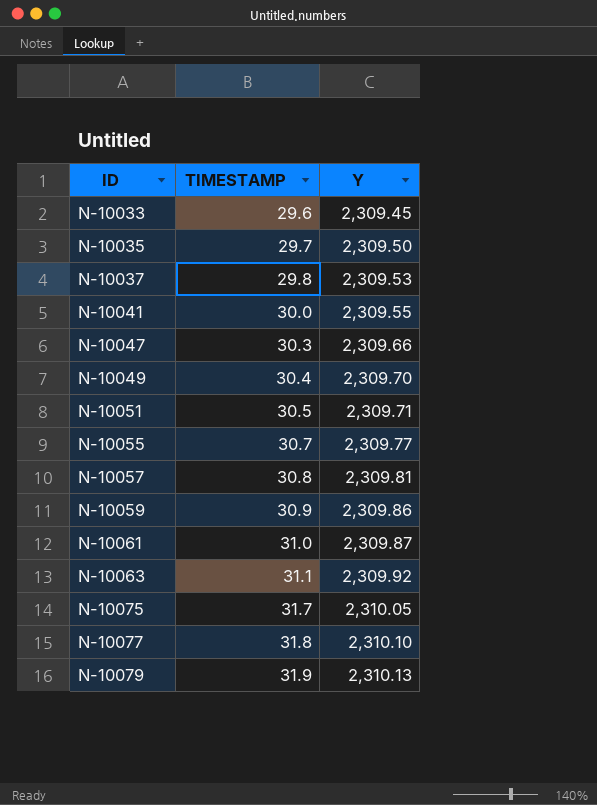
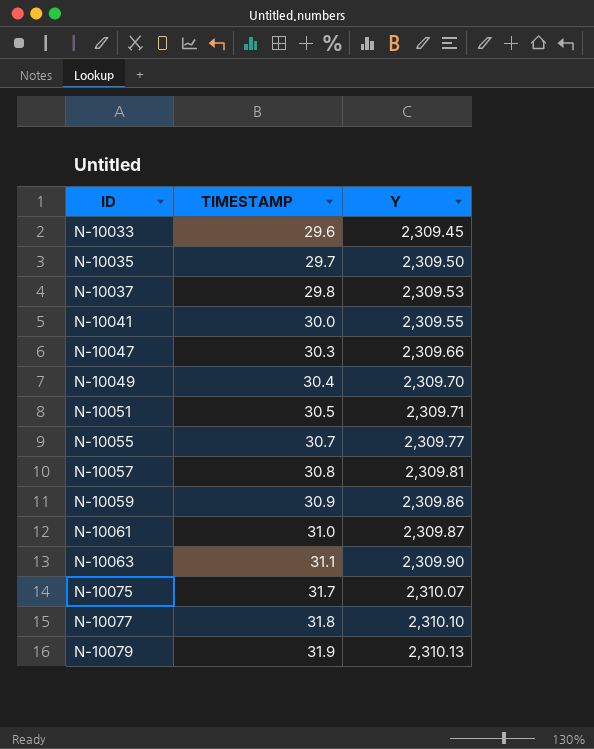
N-10063 | Y: 2,309.92 -> 2,309.90
N-10075 | Y: 2,310.05 -> 2,310.07

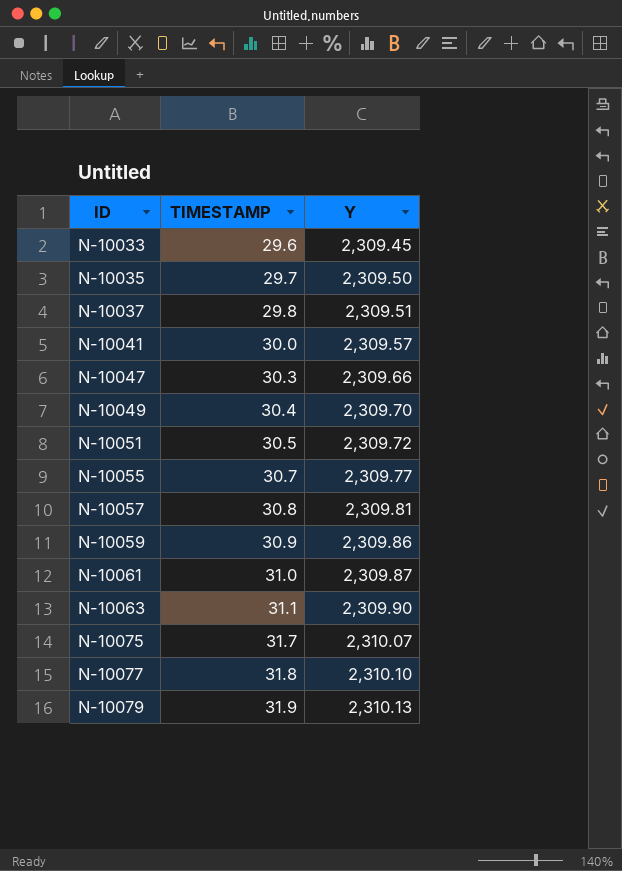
N-10037 | Y: 2,309.53 -> 2,309.51
N-10041 | Y: 2,309.55 -> 2,309.57
N-10051 | Y: 2,309.71 -> 2,309.72

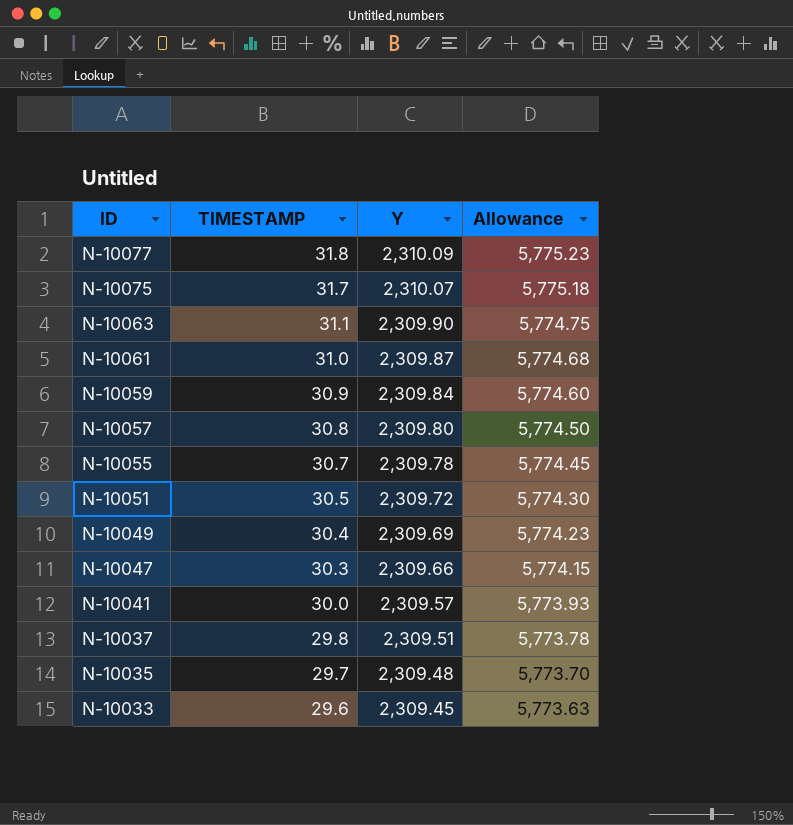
row order: ID ascending -> ID descending
column Allowance | formula: none -> [Y] * 2.5
row N-10079: 31.9 | 2,310.13 -> none
N-10077 | Y: 2,310.10 -> 2,310.09
N-10059 | Y: 2,309.86 -> 2,309.84
N-10057 | Y: 2,309.81 -> 2,309.80
N-10055 | Y: 2,309.77 -> 2,309.78
N-10049 | Y: 2,309.70 -> 2,309.69
N-10035 | Y: 2,309.50 -> 2,309.48

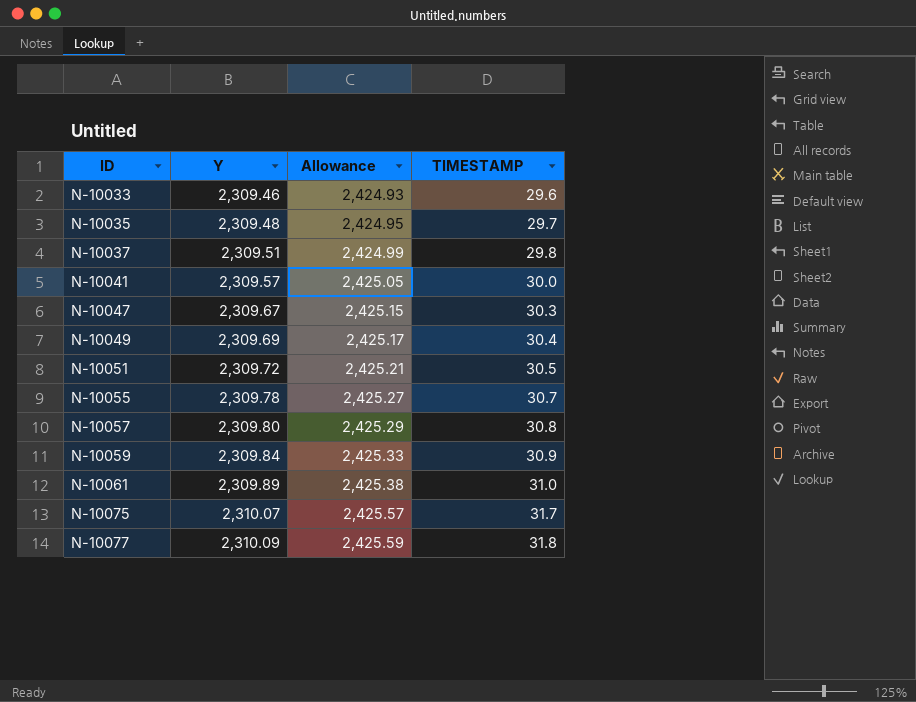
row order: ID descending -> ID ascending
column Allowance | formula: [Y] * 2.5 -> [Y] * 1.05
column TIMESTAMP | position: 2 -> 4
row N-10063: 31.1 | 2,309.90 | 5,774.75 -> none
N-10033 | Y: 2,309.45 -> 2,309.46
N-10047 | Y: 2,309.66 -> 2,309.67
N-10061 | Y: 2,309.87 -> 2,309.89

